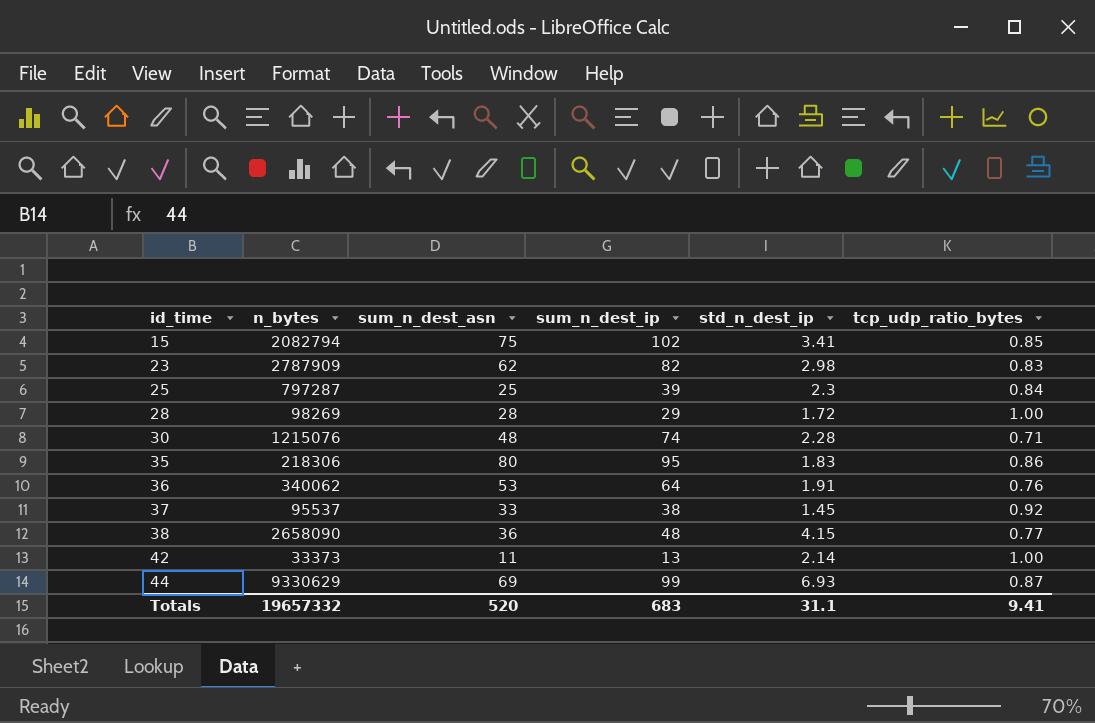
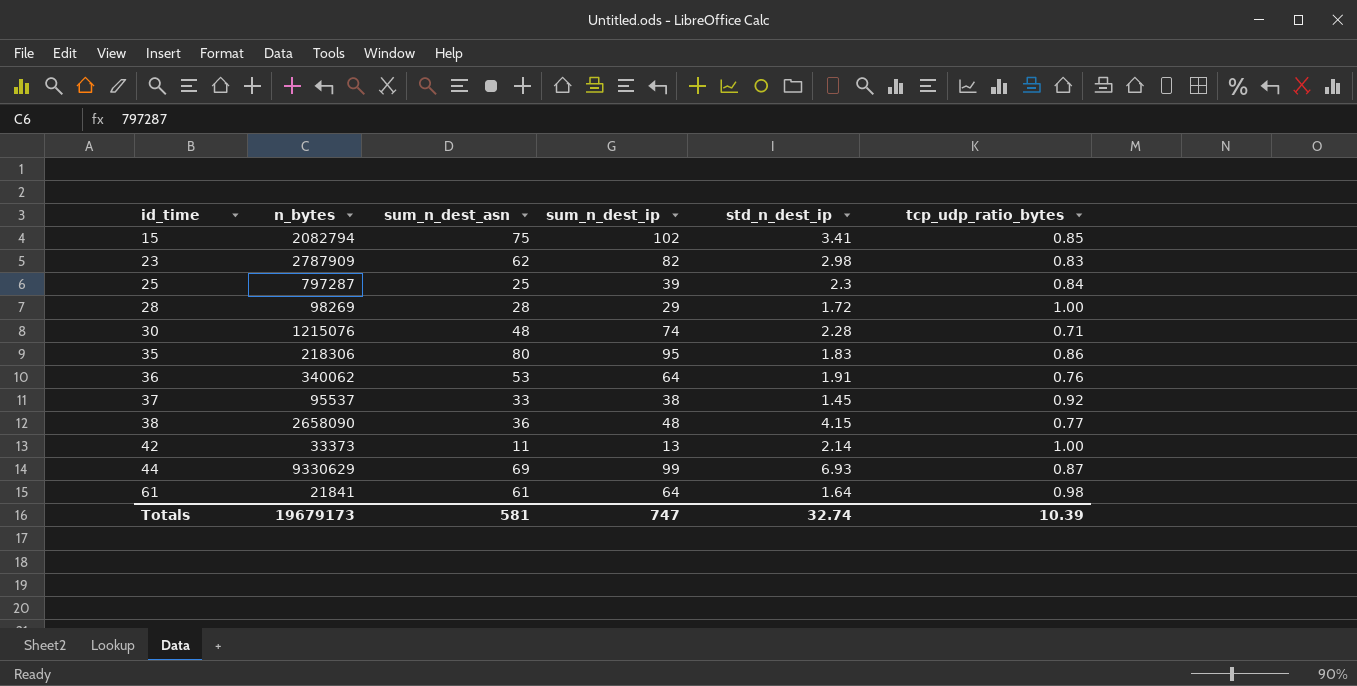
row 61: none -> 21841 | 61 | 64 | 1.64 | 0.98
Totals | n_bytes: 19657332 -> 19679173
Totals | sum_n_dest_asn: 520 -> 581
Totals | sum_n_dest_ip: 683 -> 747
Totals | std_n_dest_ip: 31.1 -> 32.74
Totals | tcp_udp_ratio_bytes: 9.41 -> 10.39

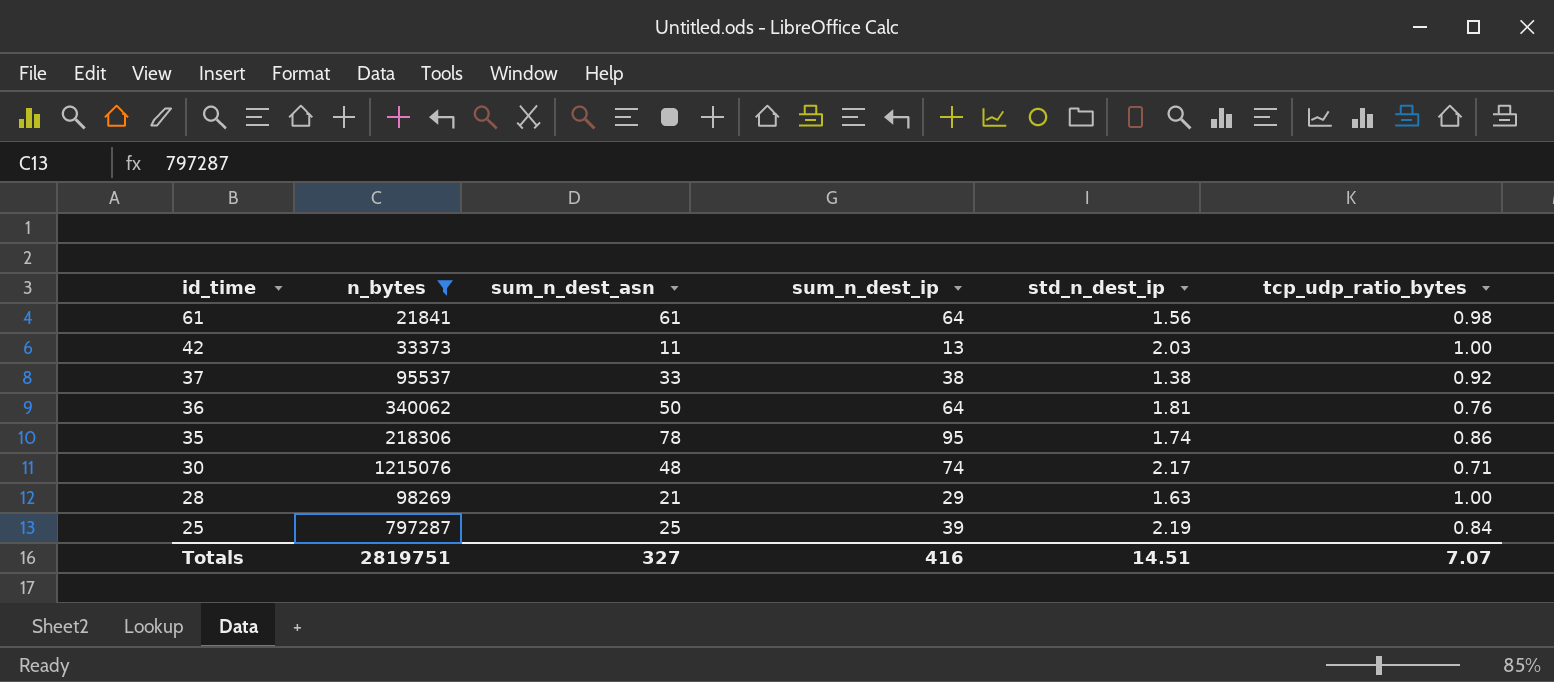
filter: none -> n_bytes <= 1215076
row order: id_time ascending -> id_time descending
61 | std_n_dest_ip: 1.64 -> 1.56
42 | std_n_dest_ip: 2.14 -> 2.03
37 | std_n_dest_ip: 1.45 -> 1.38
36 | sum_n_dest_asn: 53 -> 50
36 | std_n_dest_ip: 1.91 -> 1.81
35 | sum_n_dest_asn: 80 -> 78
35 | std_n_dest_ip: 1.83 -> 1.74
30 | std_n_dest_ip: 2.28 -> 2.17
28 | sum_n_dest_asn: 28 -> 21
28 | std_n_dest_ip: 1.72 -> 1.63
25 | std_n_dest_ip: 2.3 -> 2.19
Totals | n_bytes: 19679173 -> 2819751
Totals | sum_n_dest_asn: 581 -> 327
Totals | sum_n_dest_ip: 747 -> 416
Totals | std_n_dest_ip: 32.74 -> 14.51
Totals | tcp_udp_ratio_bytes: 10.39 -> 7.07

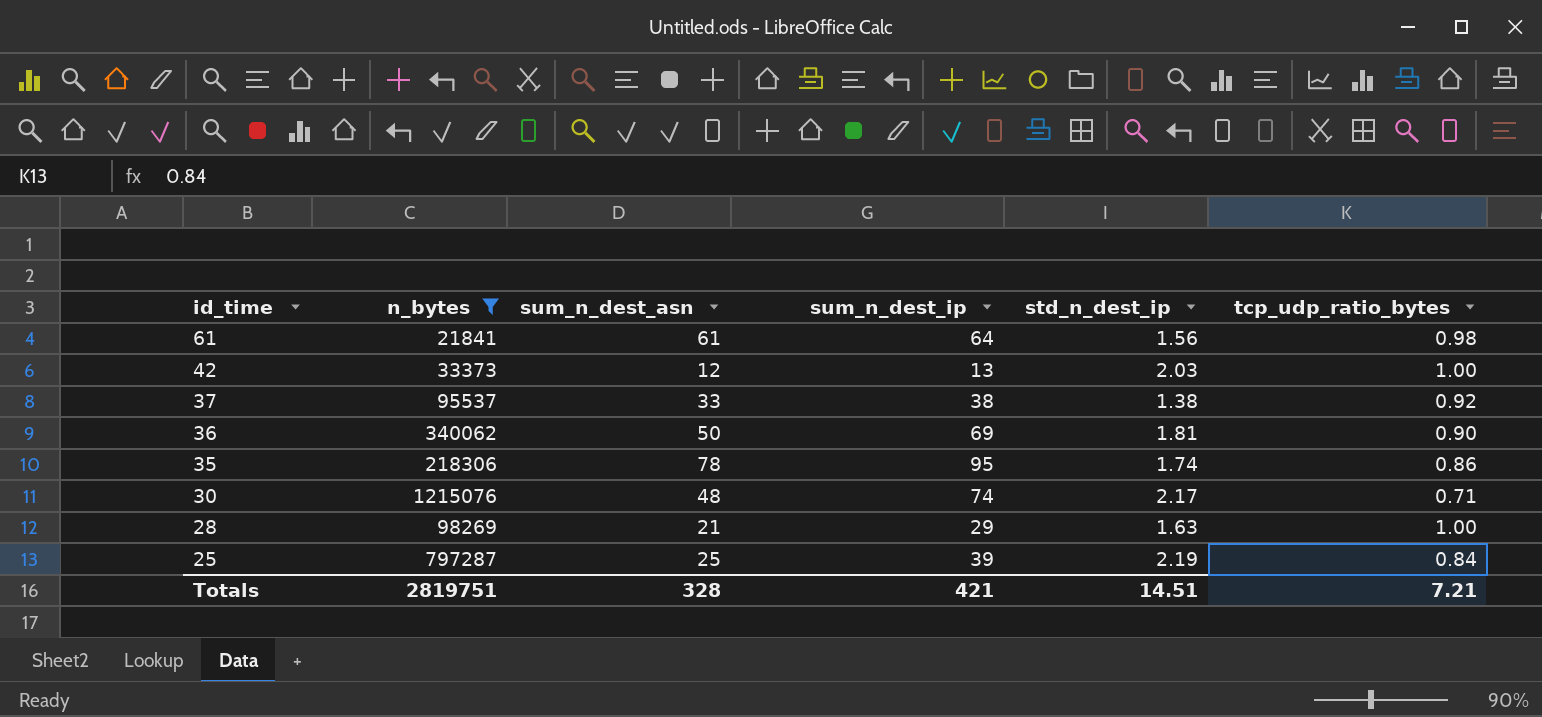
42 | sum_n_dest_asn: 11 -> 12
36 | sum_n_dest_ip: 64 -> 69
36 | tcp_udp_ratio_bytes: 0.76 -> 0.90
Totals | sum_n_dest_asn: 327 -> 328
Totals | sum_n_dest_ip: 416 -> 421
Totals | tcp_udp_ratio_bytes: 7.07 -> 7.21

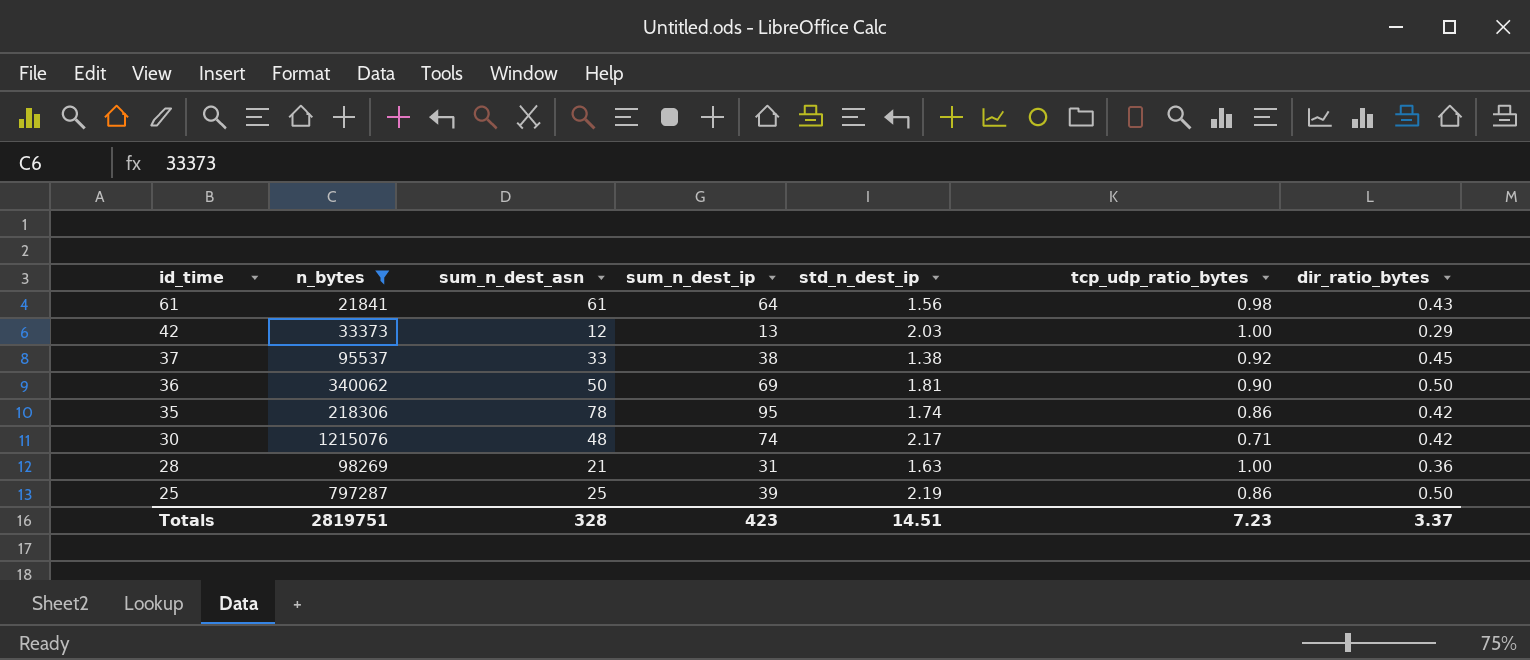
column dir_ratio_bytes | position: none -> 7
28 | sum_n_dest_ip: 29 -> 31
25 | tcp_udp_ratio_bytes: 0.84 -> 0.86
Totals | sum_n_dest_ip: 421 -> 423
Totals | tcp_udp_ratio_bytes: 7.21 -> 7.23

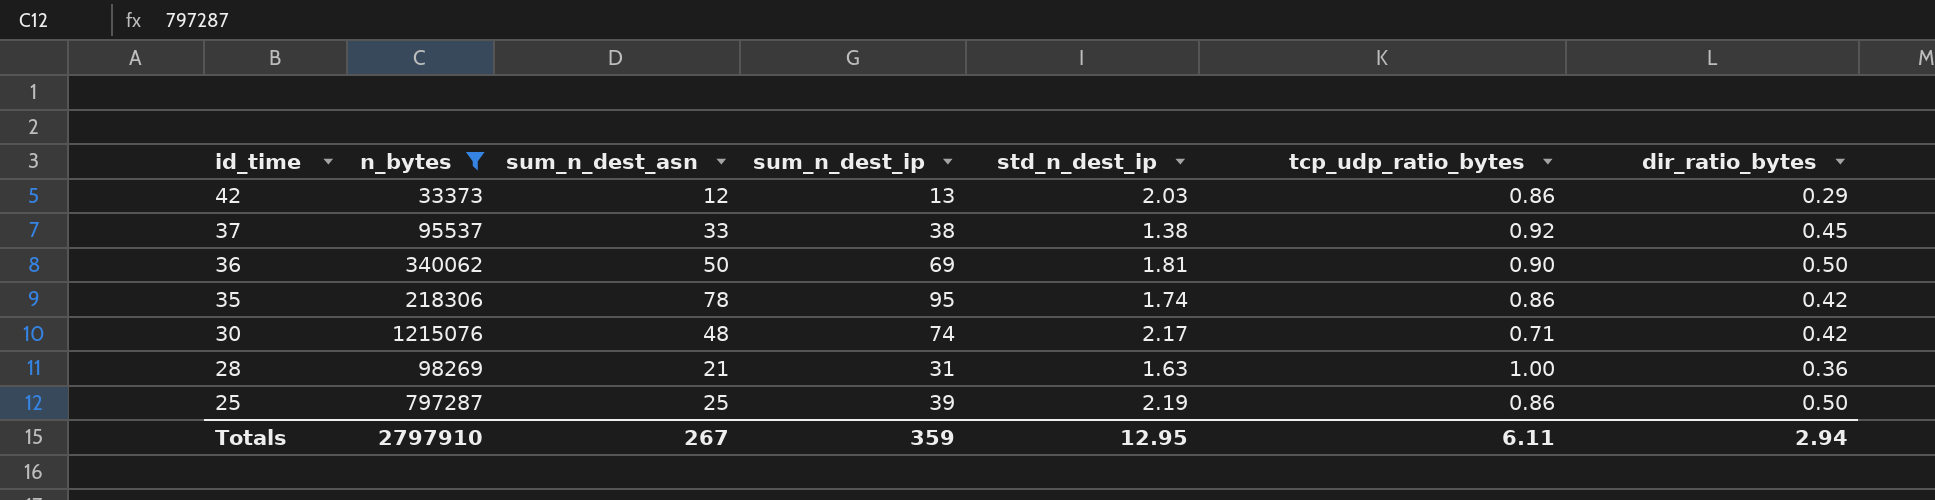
row 61: 21841 | 61 | 64 | 1.56 | 0.98 | 0.43 -> none
42 | tcp_udp_ratio_bytes: 1.00 -> 0.86
Totals | n_bytes: 2819751 -> 2797910
Totals | sum_n_dest_asn: 328 -> 267
Totals | sum_n_dest_ip: 423 -> 359
Totals | std_n_dest_ip: 14.51 -> 12.95
Totals | tcp_udp_ratio_bytes: 7.23 -> 6.11
Totals | dir_ratio_bytes: 3.37 -> 2.94

